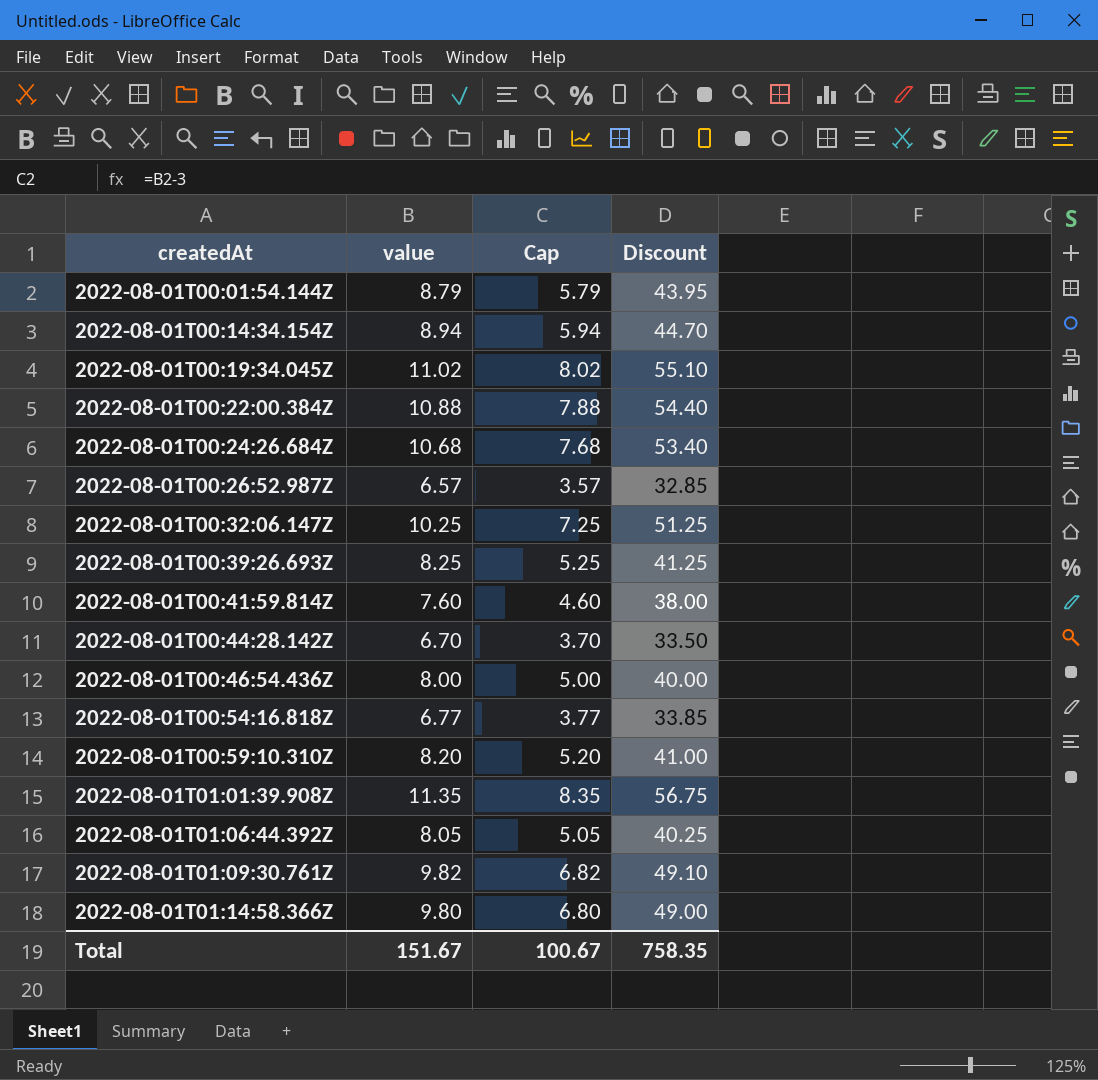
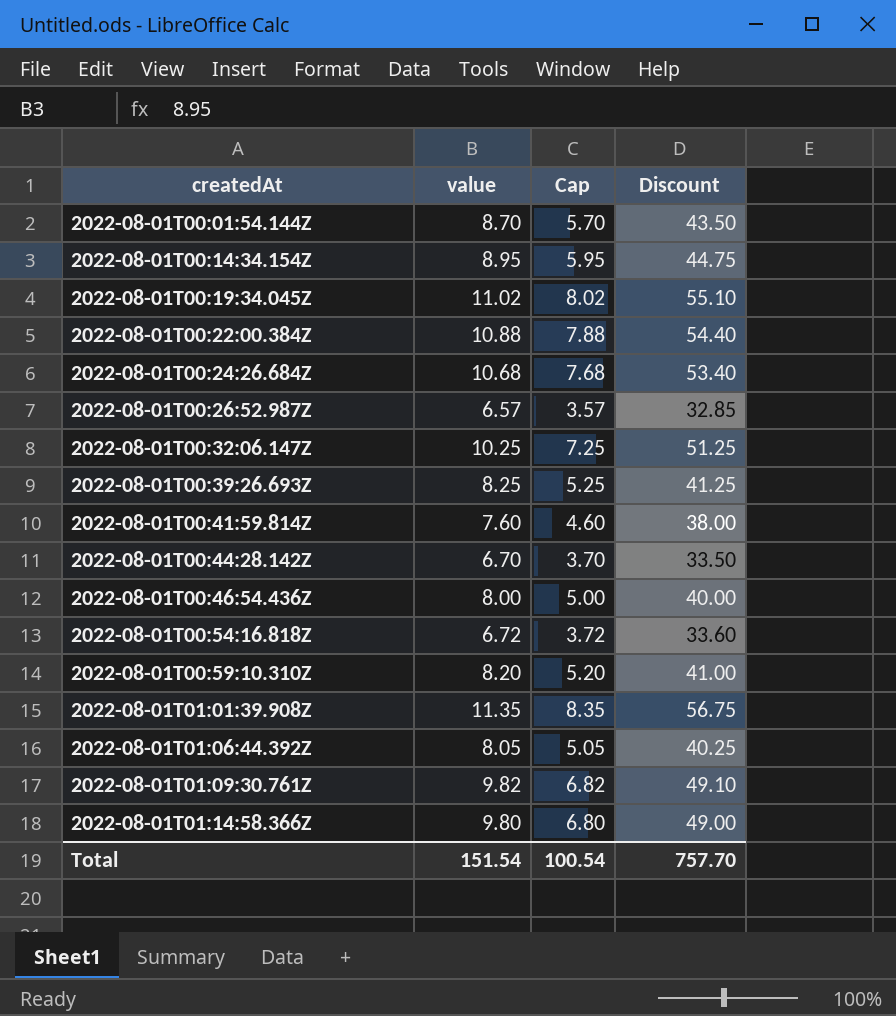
2022-08-01T00:01:54.144Z | value: 8.79 -> 8.70
2022-08-01T00:01:54.144Z | Cap: 5.79 -> 5.70
2022-08-01T00:01:54.144Z | Discount: 43.95 -> 43.50
2022-08-01T00:14:34.154Z | value: 8.94 -> 8.95
2022-08-01T00:14:34.154Z | Cap: 5.94 -> 5.95
2022-08-01T00:14:34.154Z | Discount: 44.70 -> 44.75
2022-08-01T00:54:16.818Z | value: 6.77 -> 6.72
2022-08-01T00:54:16.818Z | Cap: 3.77 -> 3.72
2022-08-01T00:54:16.818Z | Discount: 33.85 -> 33.60
Total | value: 151.67 -> 151.54
Total | Cap: 100.67 -> 100.54
Total | Discount: 758.35 -> 757.70

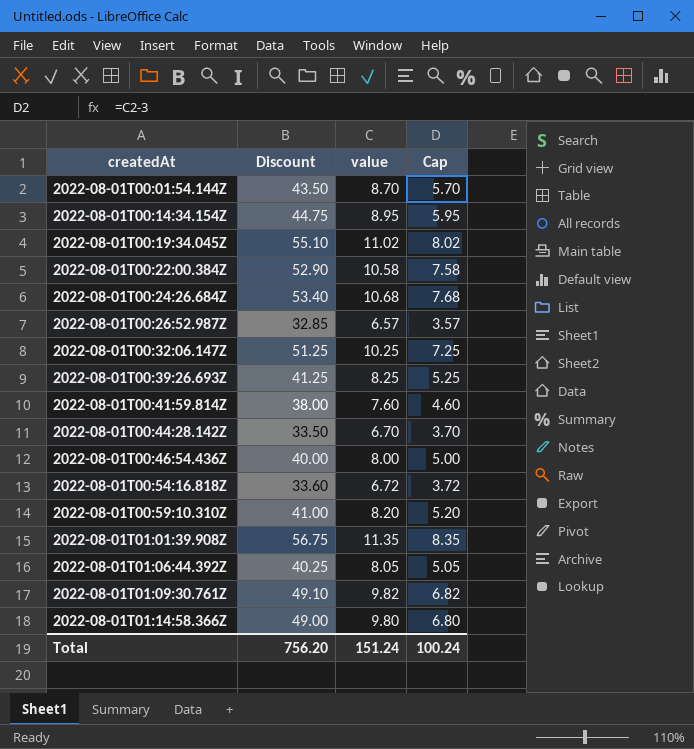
column Discount | position: 4 -> 2
2022-08-01T00:22:00.384Z | Discount: 54.40 -> 52.90
2022-08-01T00:22:00.384Z | value: 10.88 -> 10.58
2022-08-01T00:22:00.384Z | Cap: 7.88 -> 7.58
Total | Discount: 757.70 -> 756.20
Total | value: 151.54 -> 151.24
Total | Cap: 100.54 -> 100.24

